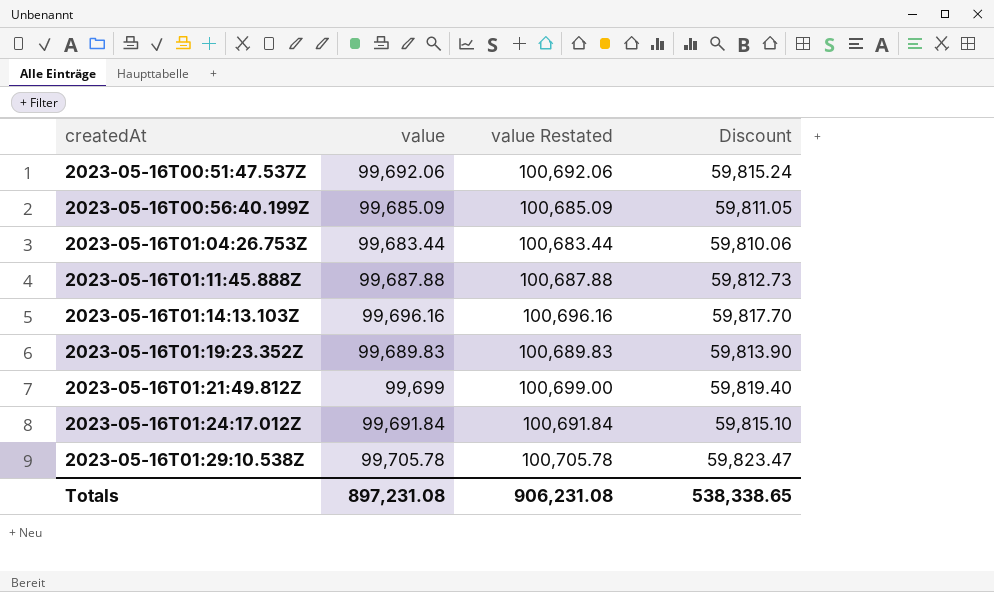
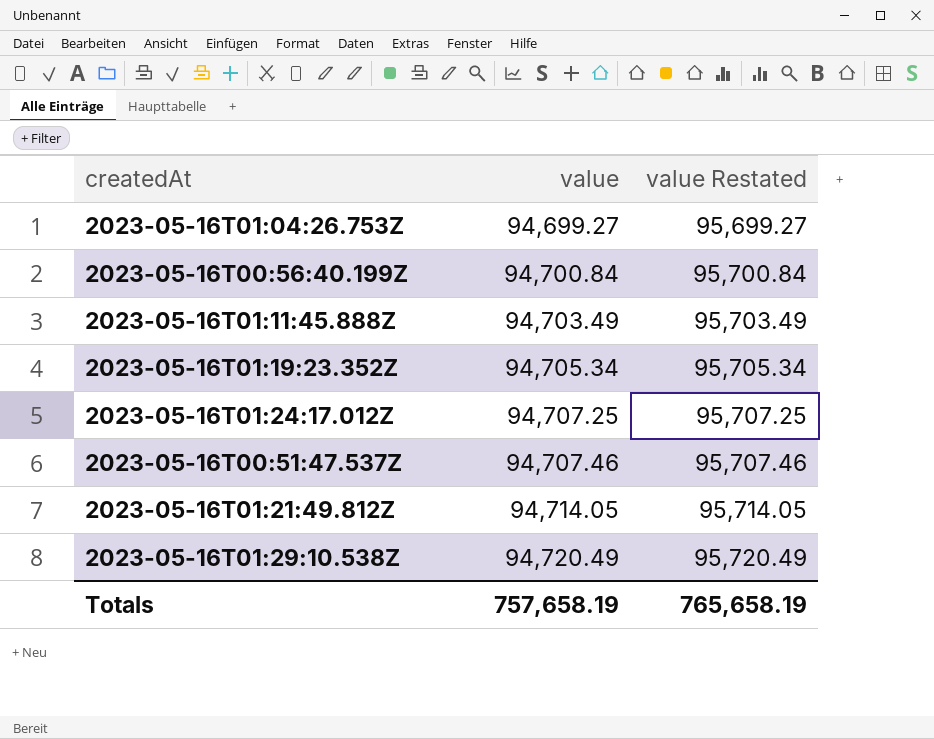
row order: createdAt ascending -> value ascending
column Discount | formula: [value] * 0.6 -> none
row 2023-05-16T01:14:13.103Z: 99,696.16 | 100,696.16 | 59,817.70 -> none
2023-05-16T01:04:26.753Z | value: 99,683.44 -> 94,699.27
2023-05-16T01:04:26.753Z | value Restated: 100,683.44 -> 95,699.27
2023-05-16T00:56:40.199Z | value: 99,685.09 -> 94,700.84
2023-05-16T00:56:40.199Z | value Restated: 100,685.09 -> 95,700.84
2023-05-16T01:11:45.888Z | value: 99,687.88 -> 94,703.49
2023-05-16T01:11:45.888Z | value Restated: 100,687.88 -> 95,703.49
2023-05-16T01:19:23.352Z | value: 99,689.83 -> 94,705.34
2023-05-16T01:19:23.352Z | value Restated: 100,689.83 -> 95,705.34
2023-05-16T01:24:17.012Z | value: 99,691.84 -> 94,707.25
2023-05-16T01:24:17.012Z | value Restated: 100,691.84 -> 95,707.25
2023-05-16T00:51:47.537Z | value: 99,692.06 -> 94,707.46
2023-05-16T00:51:47.537Z | value Restated: 100,692.06 -> 95,707.46
2023-05-16T01:21:49.812Z | value: 99,699 -> 94,714.05
2023-05-16T01:21:49.812Z | value Restated: 100,699.00 -> 95,714.05
2023-05-16T01:29:10.538Z | value: 99,705.78 -> 94,720.49
2023-05-16T01:29:10.538Z | value Restated: 100,705.78 -> 95,720.49
Totals | value: 897,231.08 -> 757,658.19
Totals | value Restated: 906,231.08 -> 765,658.19

